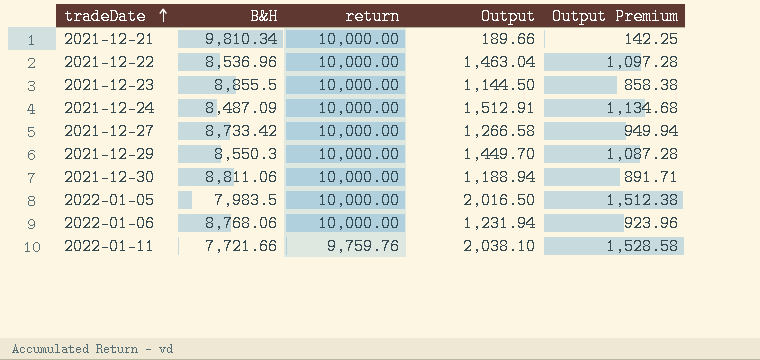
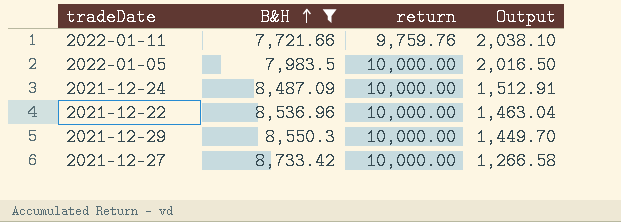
filter: none -> B&H <= 8,733.42
row order: tradeDate ascending -> B&H ascending
column Output Premium | formula: [Output] * 0.75 -> none

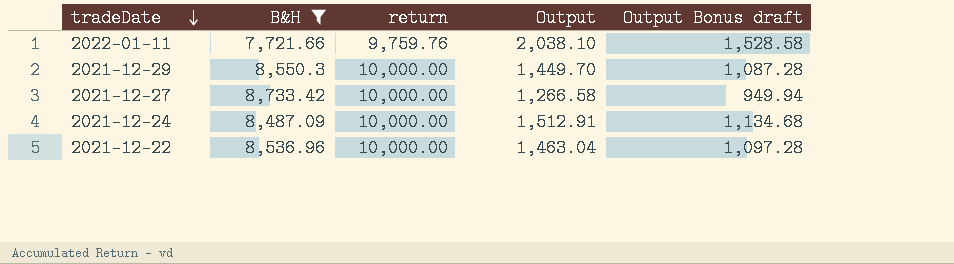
row order: B&H ascending -> tradeDate descending
column Output Bonus draft | formula: none -> [Output] * 0.75
row 2022-01-05: 7,983.5 | 10,000.00 | 2,016.50 -> none

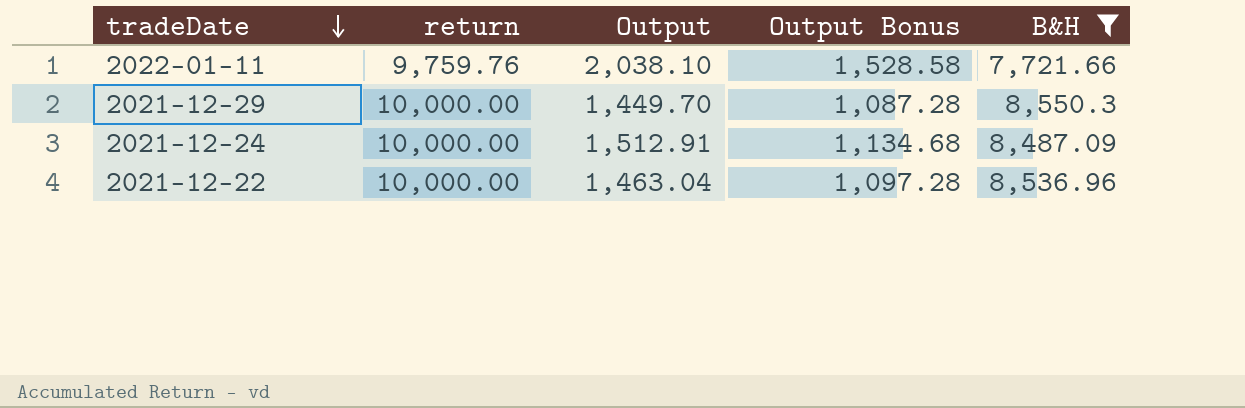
column name: Output Bonus draft -> Output Bonus
column B&H | position: 2 -> 5
row 2021-12-27: 8,733.42 | 10,000.00 | 1,266.58 | 949.94 -> none

